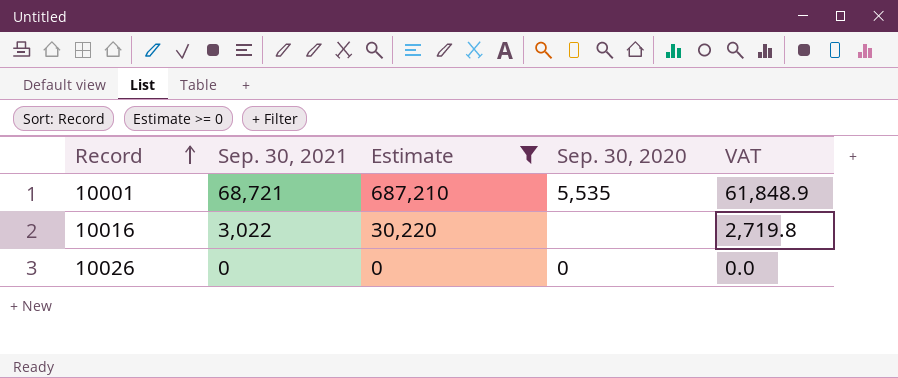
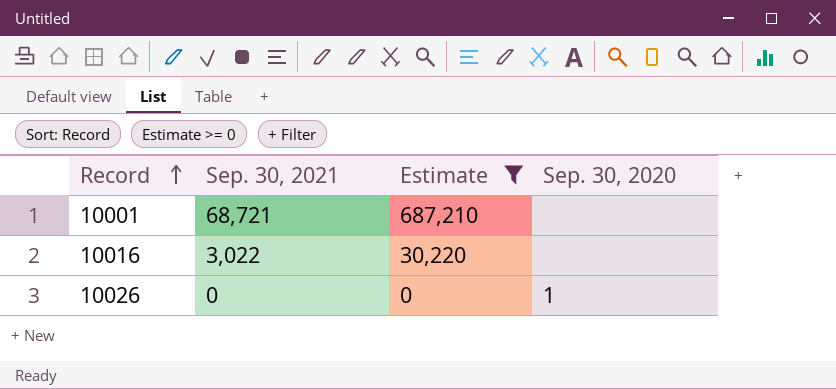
column VAT | formula: [Sep. 30, 2021] * 0.9 -> none
10001 | Sep. 30, 2020: 5,535 -> none
10026 | Sep. 30, 2020: 0 -> 1

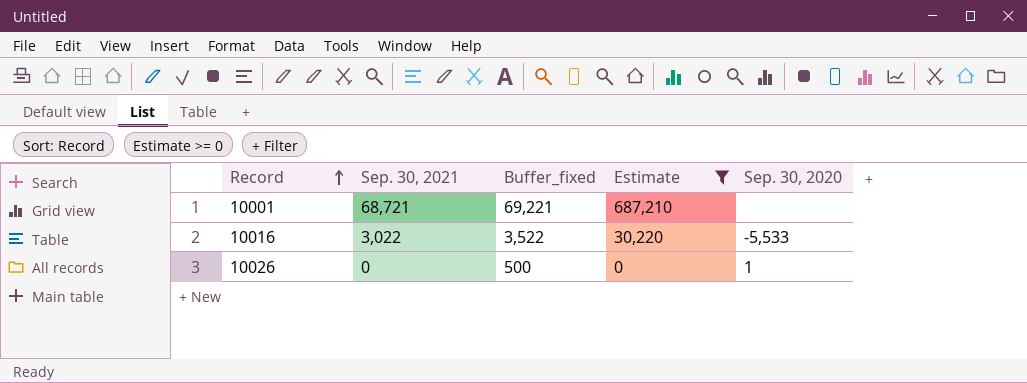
column Buffer_fixed | formula: none -> [Sep. 30, 2021] + 500
10016 | Sep. 30, 2020: none -> -5,533

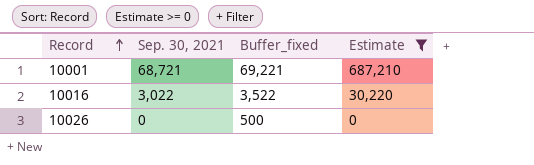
column Sep. 30, 2020 | position: 5 -> none

